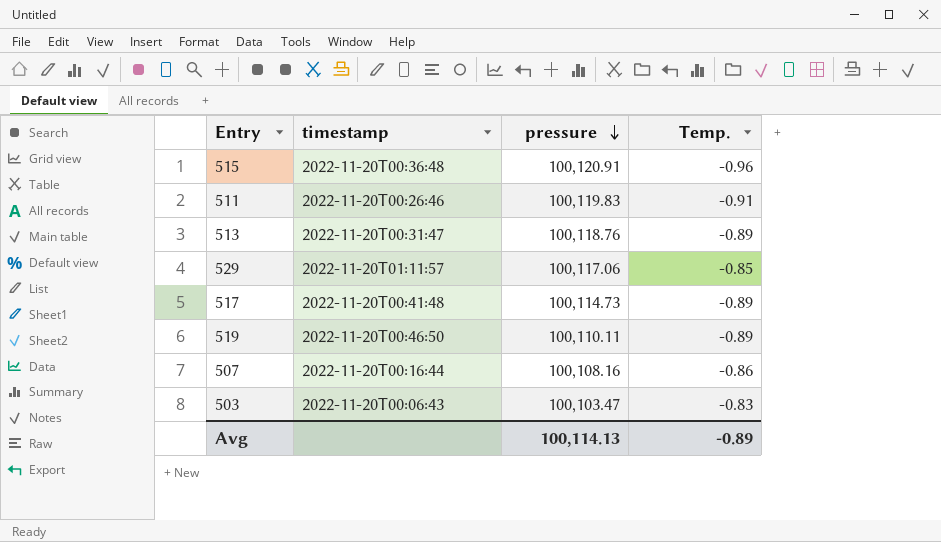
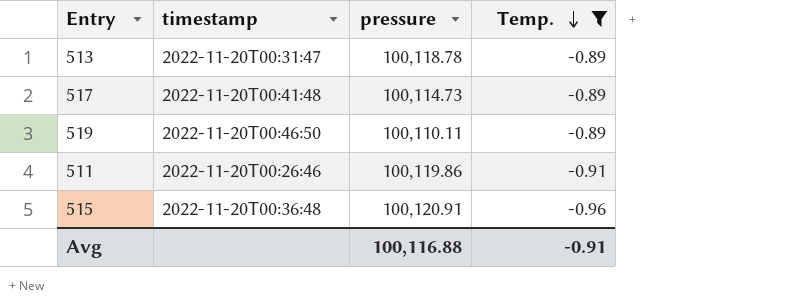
filter: none -> Temp. <= -0.89
row order: pressure descending -> Temp. descending
513 | pressure: 100,118.76 -> 100,118.78
511 | pressure: 100,119.83 -> 100,119.86
Avg | pressure: 100,114.13 -> 100,116.88
Avg | Temp.: -0.89 -> -0.91

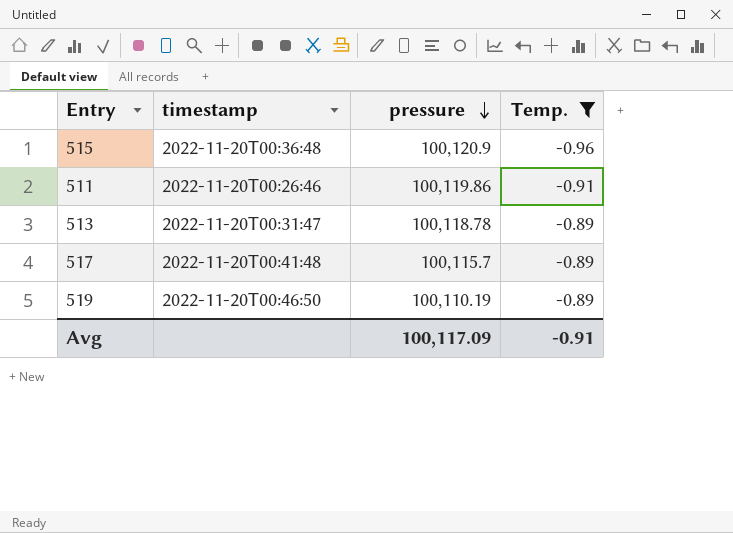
row order: Temp. descending -> pressure descending
515 | pressure: 100,120.91 -> 100,120.9
517 | pressure: 100,114.73 -> 100,115.7
519 | pressure: 100,110.11 -> 100,110.19
Avg | pressure: 100,116.88 -> 100,117.09

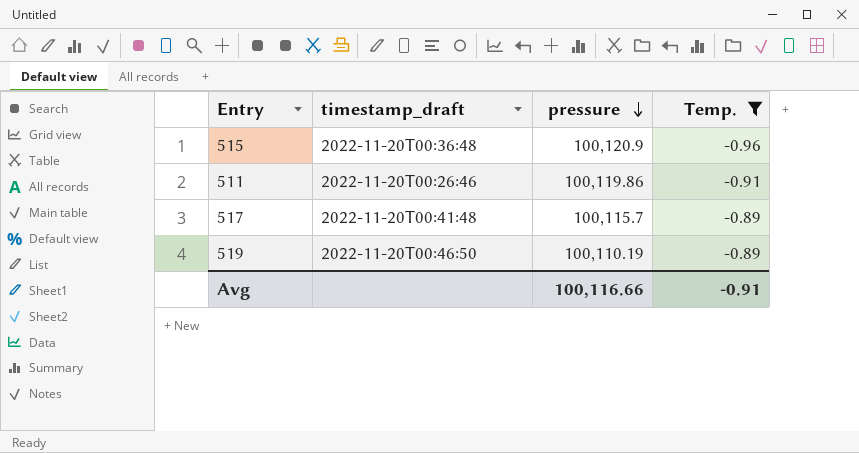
column name: timestamp -> timestamp_draft
row 513: 2022-11-20T00:31:47 | 100,118.78 | -0.89 -> none
Avg | pressure: 100,117.09 -> 100,116.66

